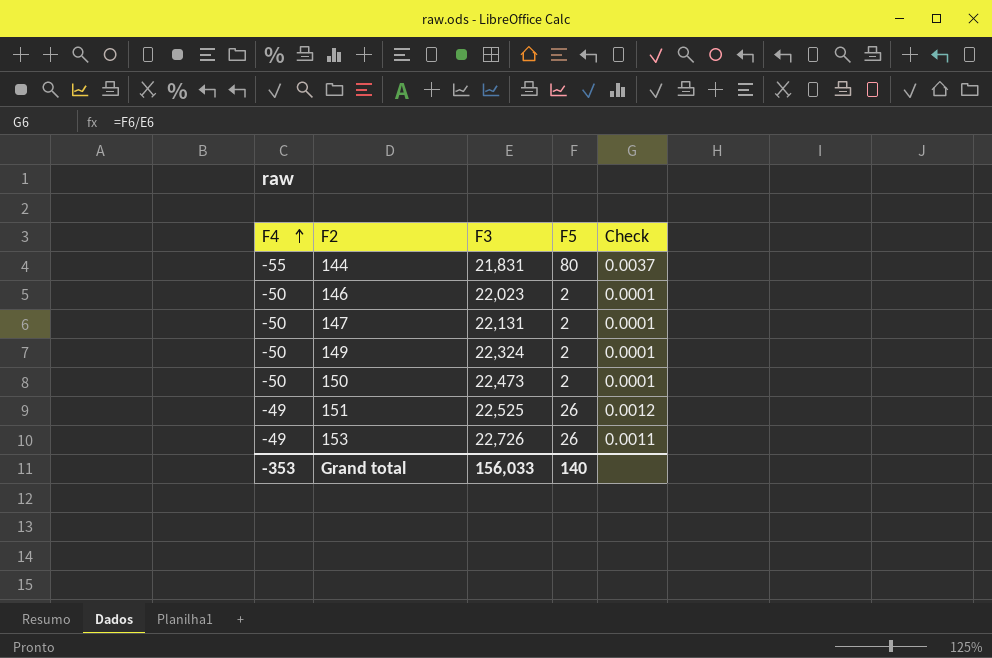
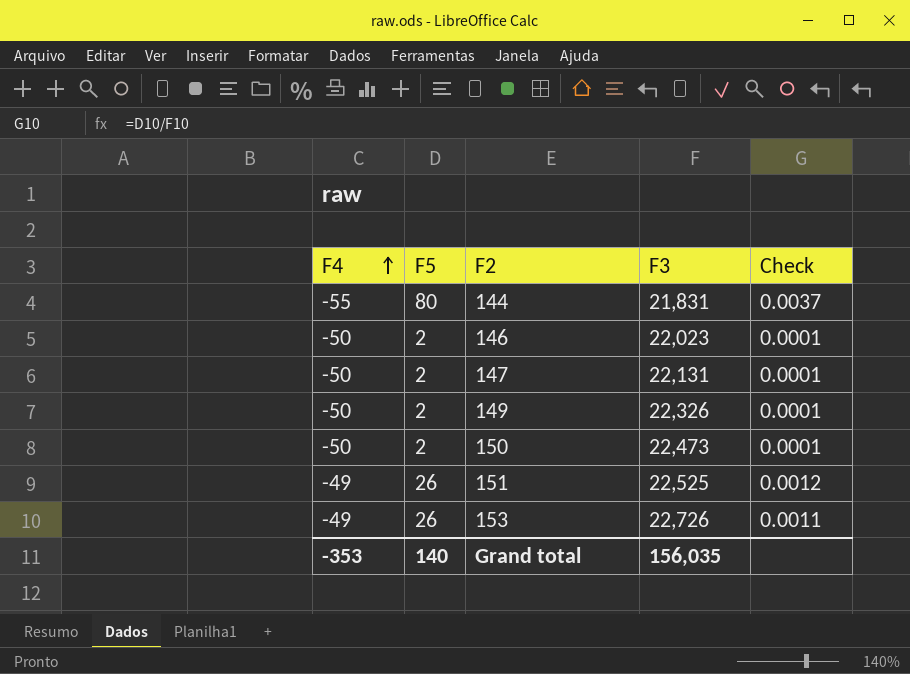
column F5 | position: 4 -> 2
149 | F3: 22,324 -> 22,326
Grand total | F3: 156,033 -> 156,035

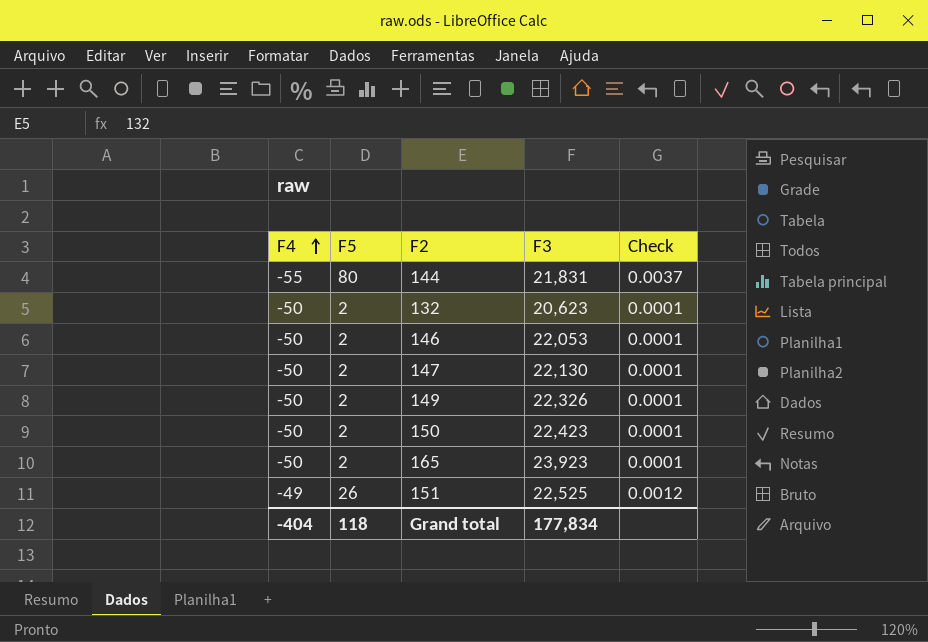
row 153: -49 | 26 | 22,726 | 0.0011 -> none
row 132: none -> -50 | 2 | 20,623 | 0.0001
146 | F3: 22,023 -> 22,053
147 | F3: 22,131 -> 22,130
150 | F3: 22,473 -> 22,423
row 165: none -> -50 | 2 | 23,923 | 0.0001
Grand total | F4: -353 -> -404
Grand total | F5: 140 -> 118
Grand total | F3: 156,035 -> 177,834

